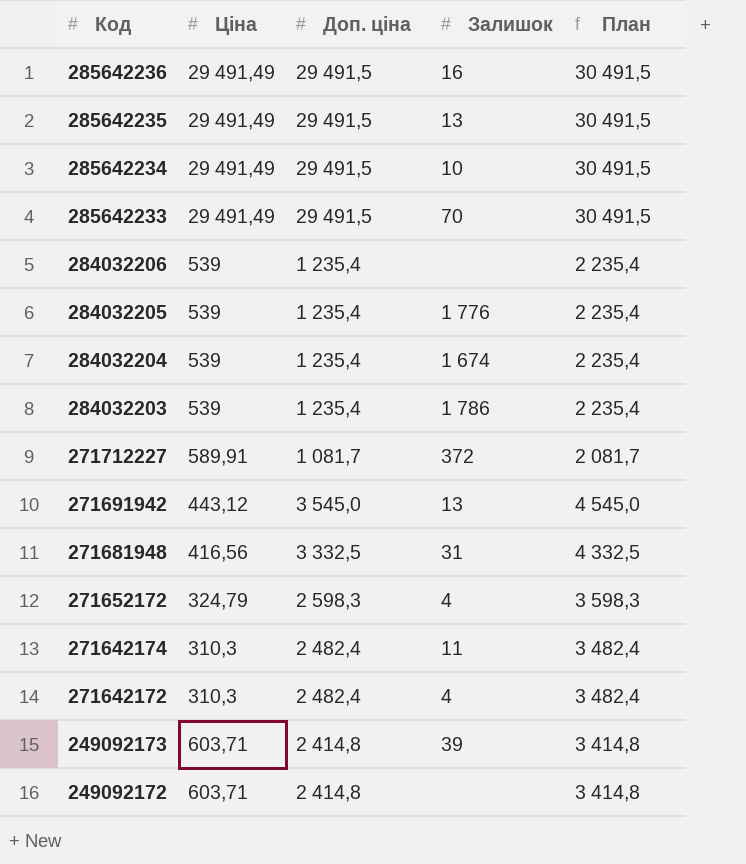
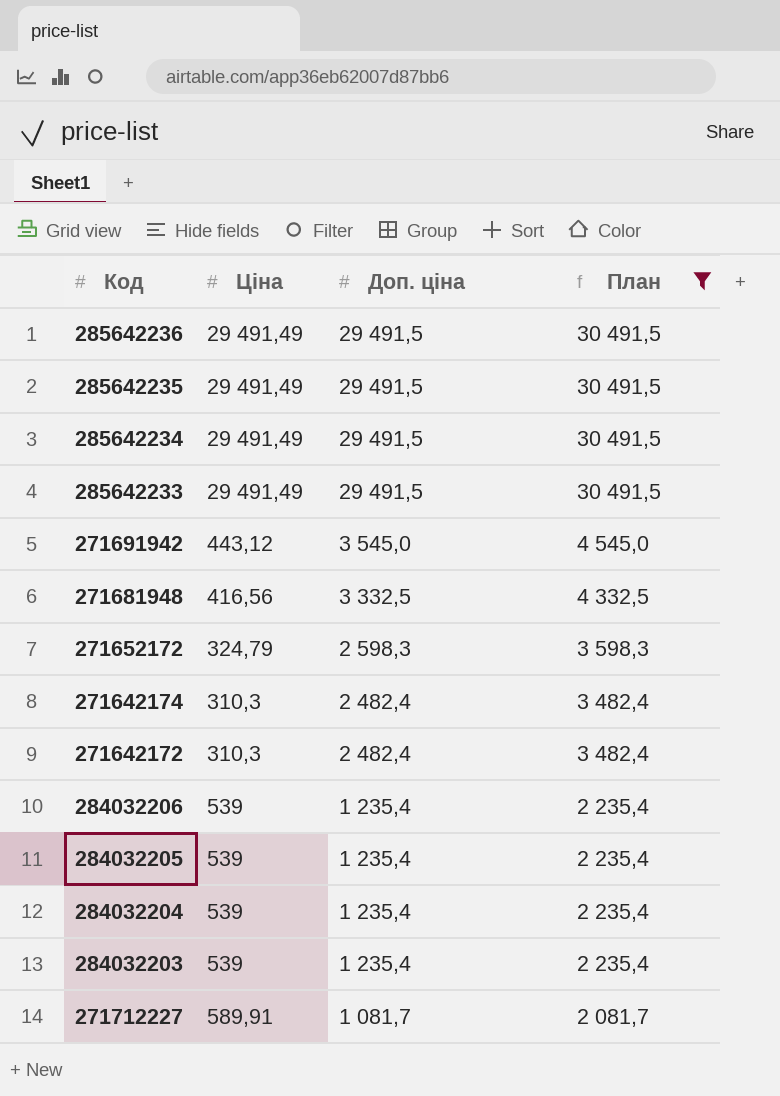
filter: none -> План != 3 414,8
row order: Код descending -> Доп. ціна descending
column Залишок | position: 4 -> none

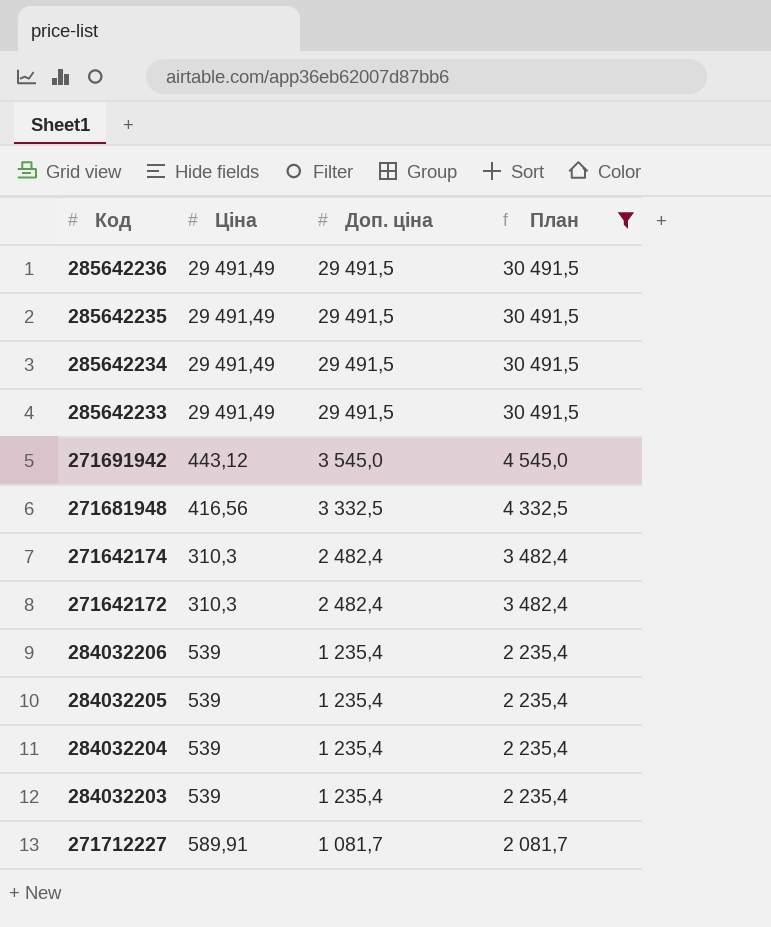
row 271652172: 324,79 | 2 598,3 | 3 598,3 -> none

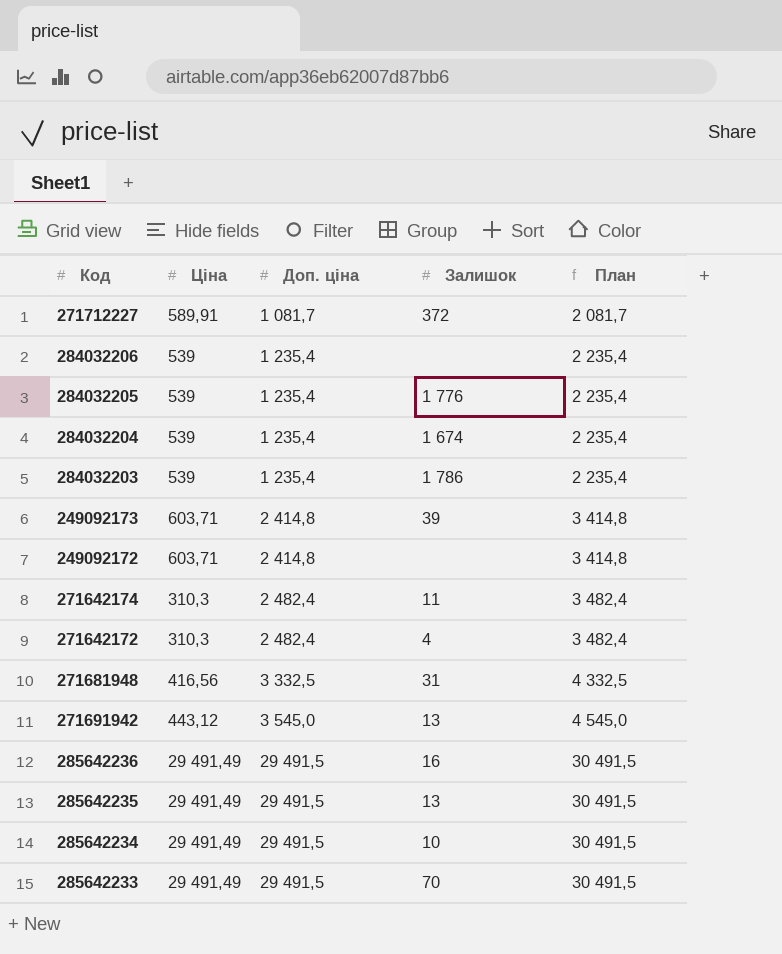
filter: План != 3 414,8 -> none
row order: Доп. ціна descending -> Доп. ціна ascending
column Залишок | position: none -> 4

